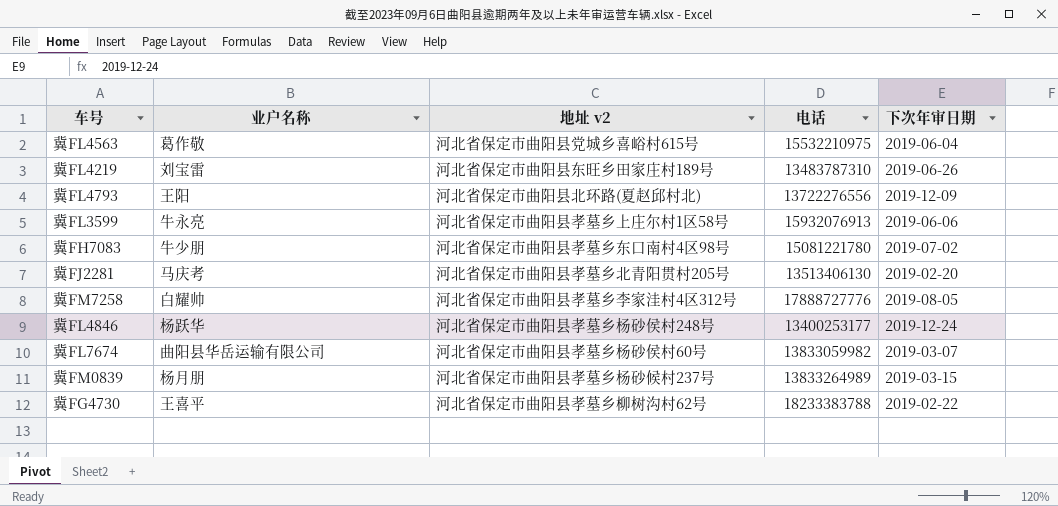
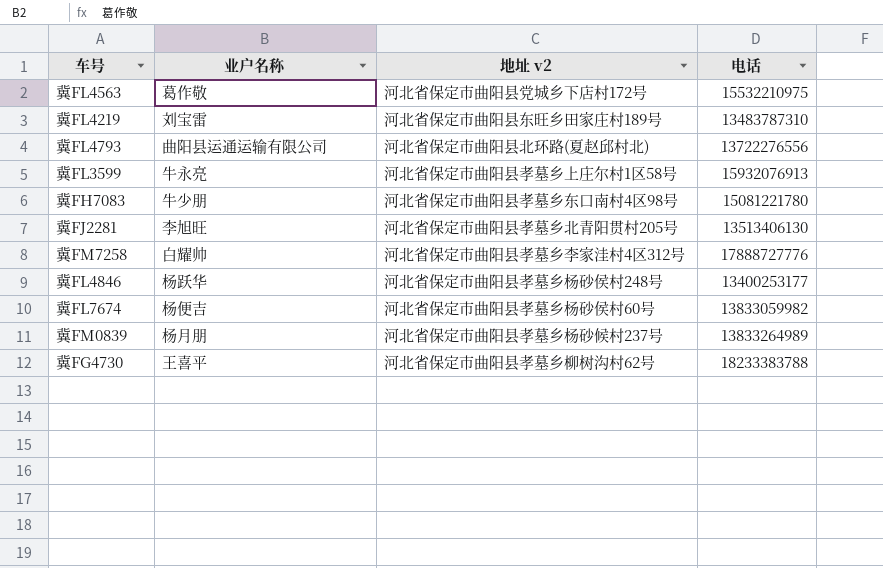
column 下次年审日期 | position: 5 -> none
冀FL4563 | 地址 v2: 河北省保定市曲阳县党城乡喜峪村615号 -> 河北省保定市曲阳县党城乡下店村172号
冀FL4793 | 业户名称: 王阳 -> 曲阳县运通运输有限公司
冀FJ2281 | 业户名称: 马庆考 -> 李旭旺
冀FL7674 | 业户名称: 曲阳县华岳运输有限公司 -> 杨便吉

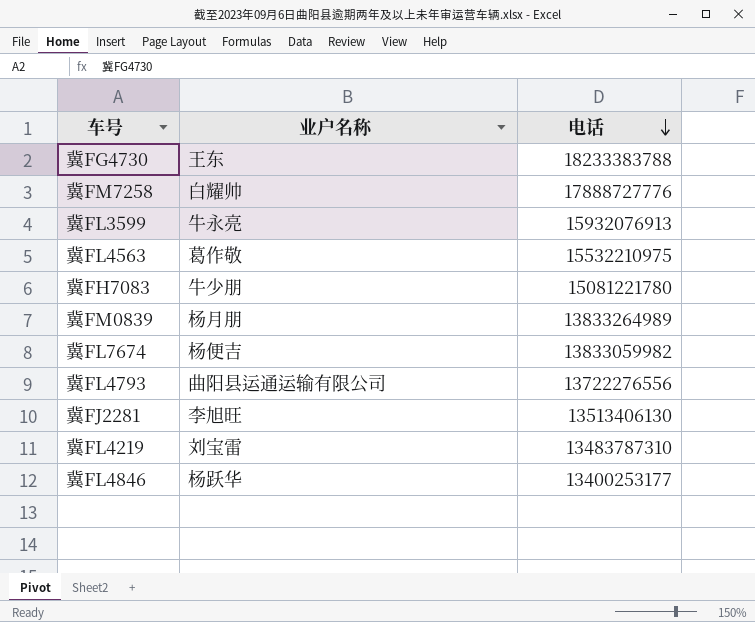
row order: none -> 电话 descending
column 地址 v2 | position: 3 -> none
冀FG4730 | 业户名称: 王喜平 -> 王东

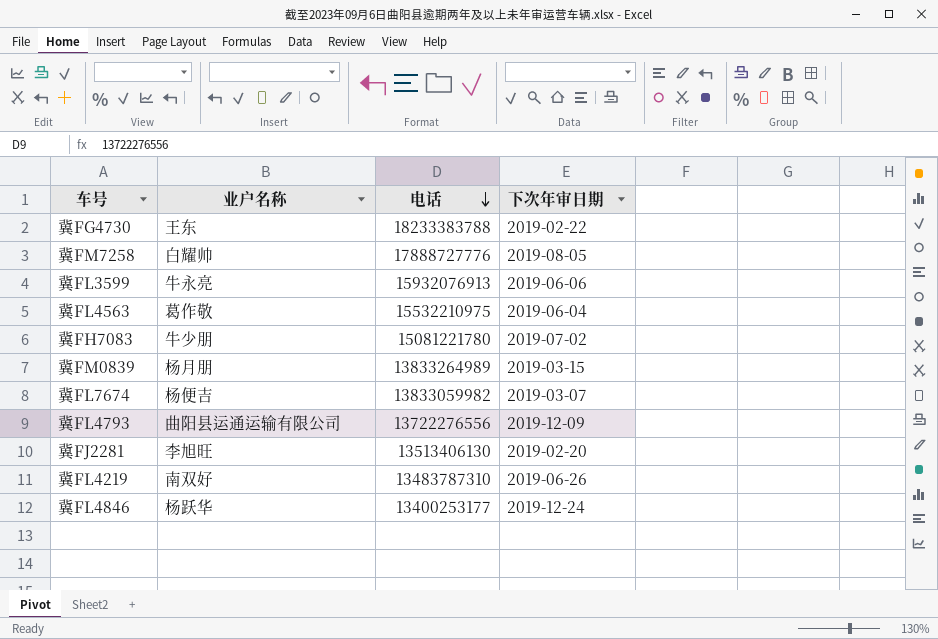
column 下次年审日期 | position: none -> 4
冀FL4219 | 业户名称: 刘宝雷 -> 南双好

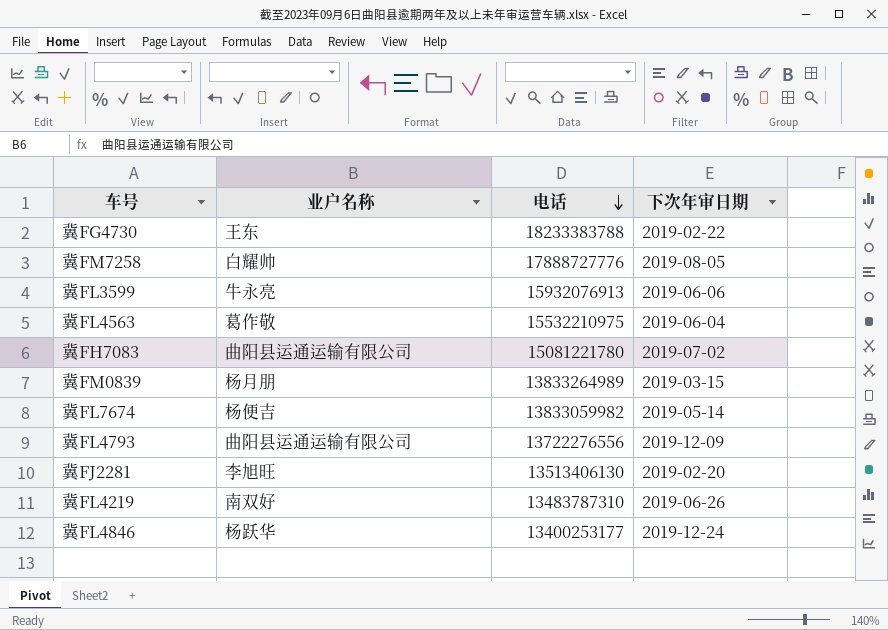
冀FH7083 | 业户名称: 牛少朋 -> 曲阳县运通运输有限公司
冀FL7674 | 下次年审日期: 2019-03-07 -> 2019-05-14

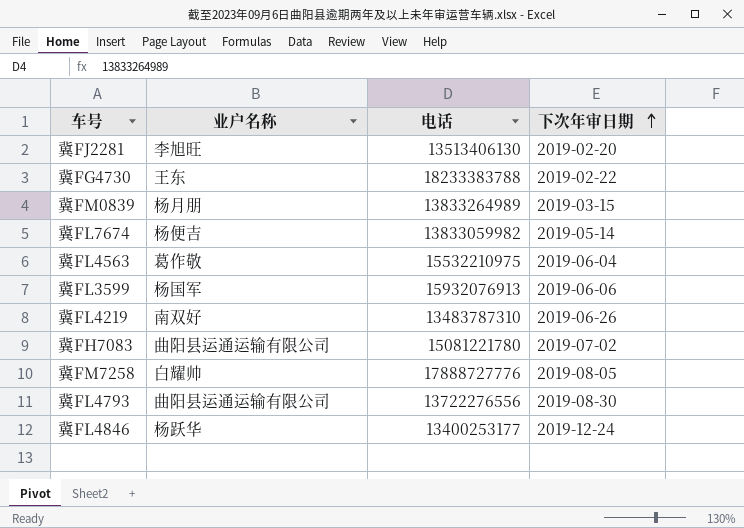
row order: 电话 descending -> 下次年审日期 ascending
冀FL3599 | 业户名称: 牛永亮 -> 杨国军
冀FL4793 | 下次年审日期: 2019-12-09 -> 2019-08-30

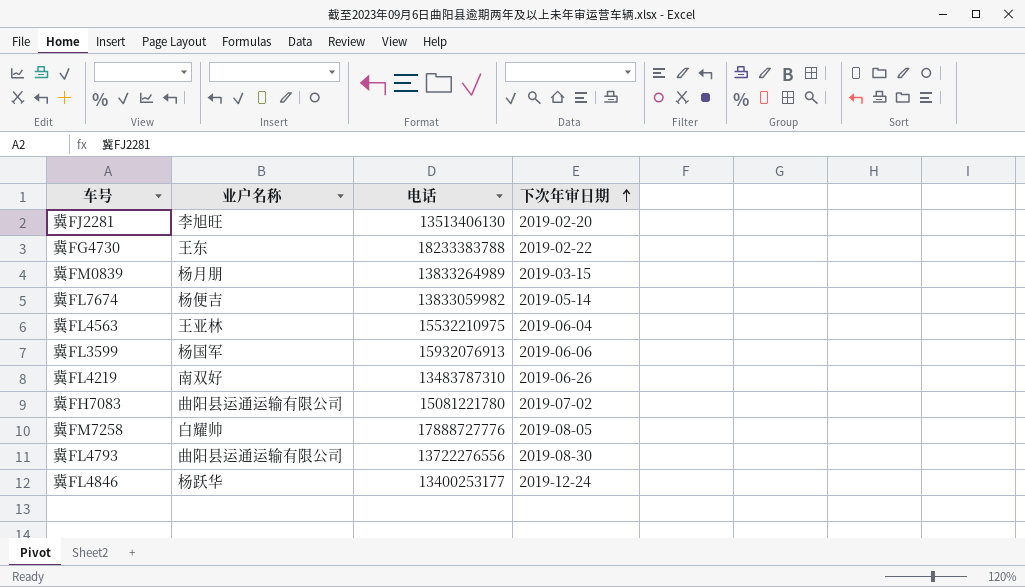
冀FL4563 | 业户名称: 葛作敬 -> 王亚林

